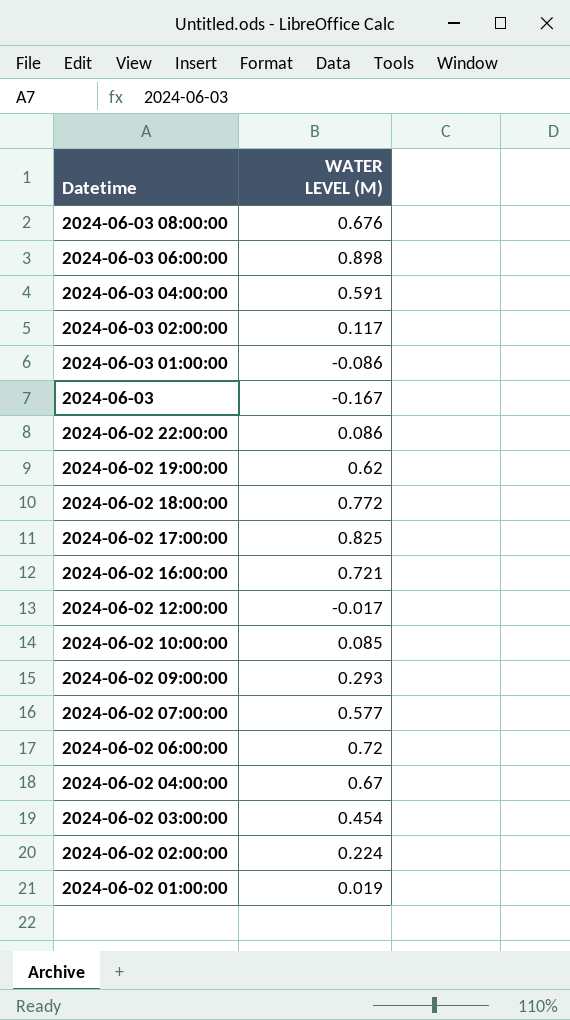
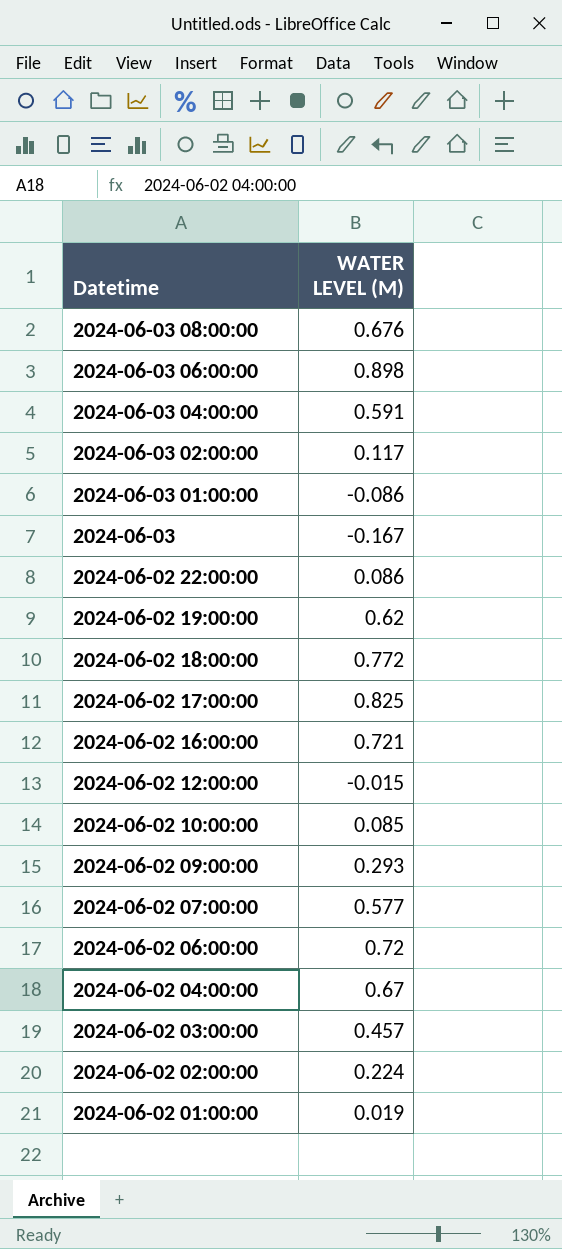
2024-06-02 12:00:00 | WATER LEVEL (M): -0.017 -> -0.015
2024-06-02 03:00:00 | WATER LEVEL (M): 0.454 -> 0.457

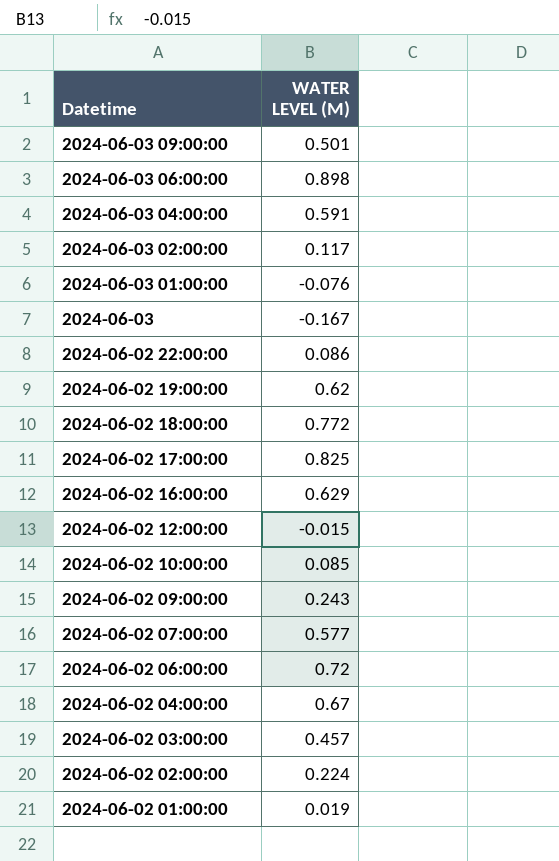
row 2024-06-03 08:00:00: 0.676 -> none
row 2024-06-03 09:00:00: none -> 0.501
2024-06-03 01:00:00 | WATER LEVEL (M): -0.086 -> -0.076
2024-06-02 16:00:00 | WATER LEVEL (M): 0.721 -> 0.629
2024-06-02 09:00:00 | WATER LEVEL (M): 0.293 -> 0.243

